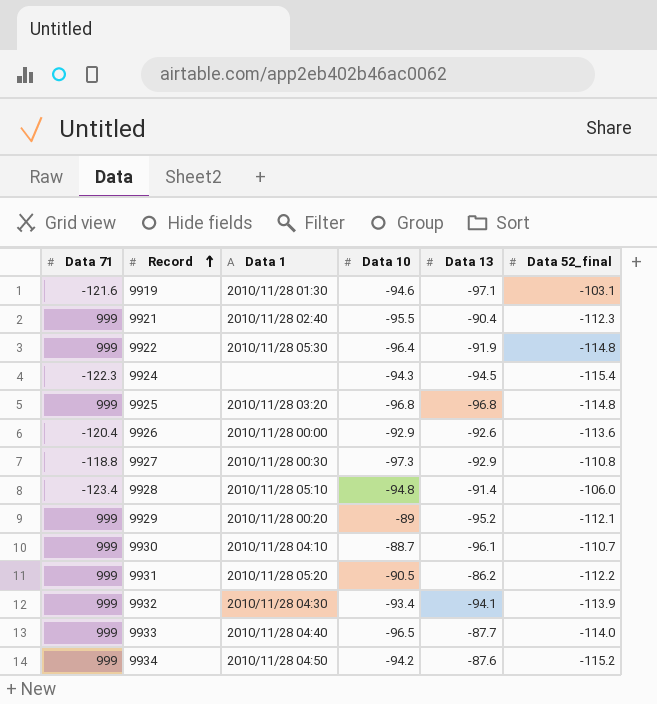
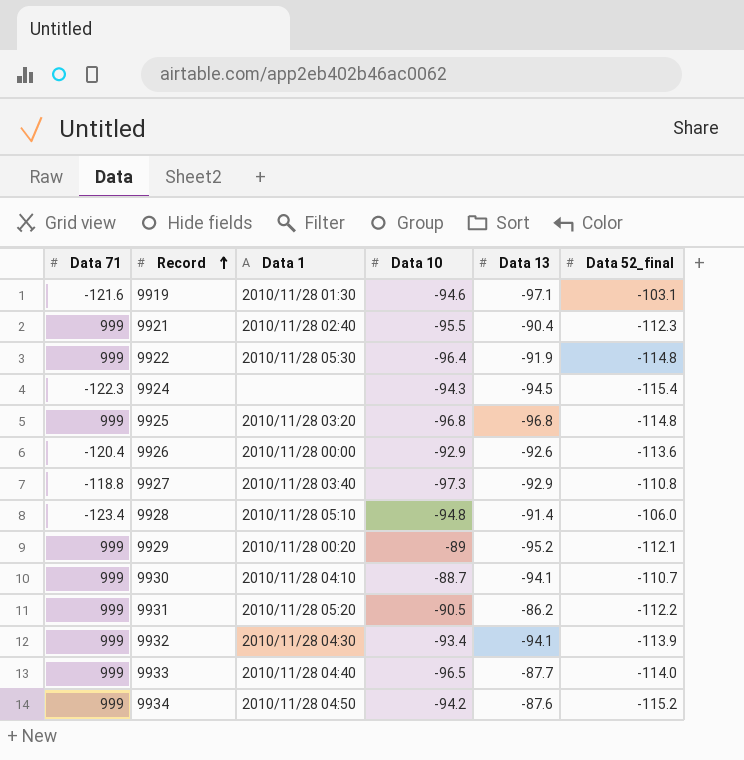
9927 | Data 1: 2010/11/28 00:30 -> 2010/11/28 03:40
9930 | Data 13: -96.1 -> -94.1

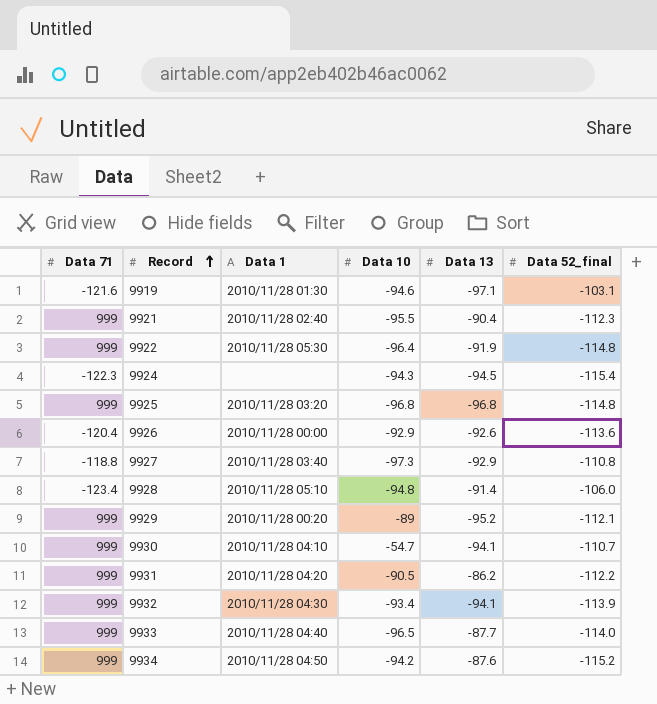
9930 | Data 10: -88.7 -> -54.7
9931 | Data 1: 2010/11/28 05:20 -> 2010/11/28 04:20

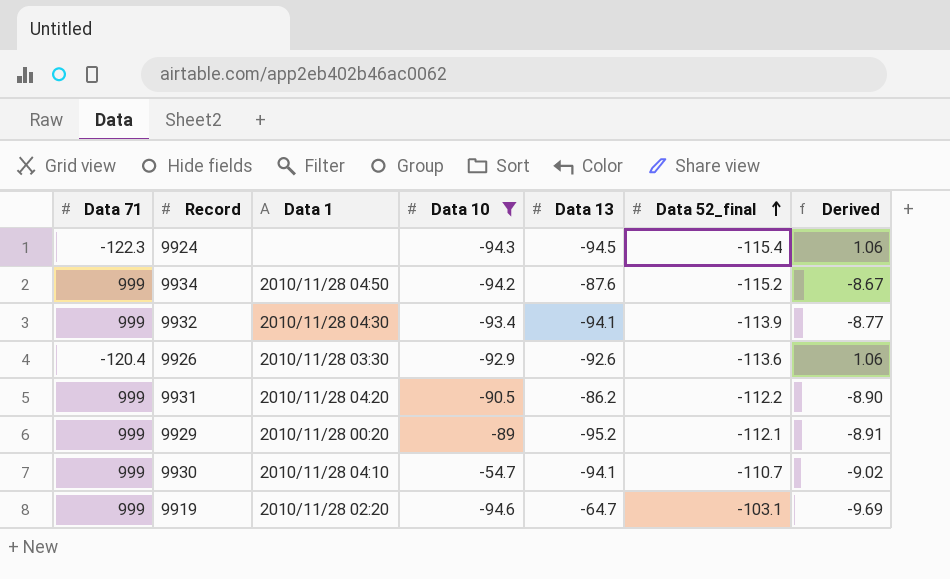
filter: none -> Data 10 >= -94.6
row order: Record ascending -> Data 52_final ascending
column Derived | formula: none -> [Data 71] / [Data 52_final]
9926 | Data 1: 2010/11/28 00:00 -> 2010/11/28 03:30
9919 | Data 71: -121.6 -> 999
9919 | Data 1: 2010/11/28 01:30 -> 2010/11/28 02:20
9919 | Data 13: -97.1 -> -64.7

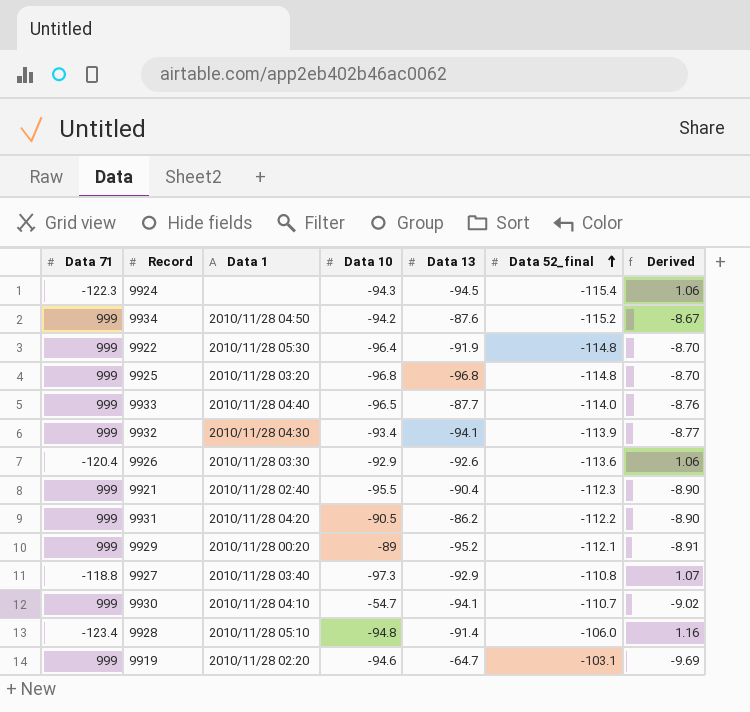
filter: Data 10 >= -94.6 -> none

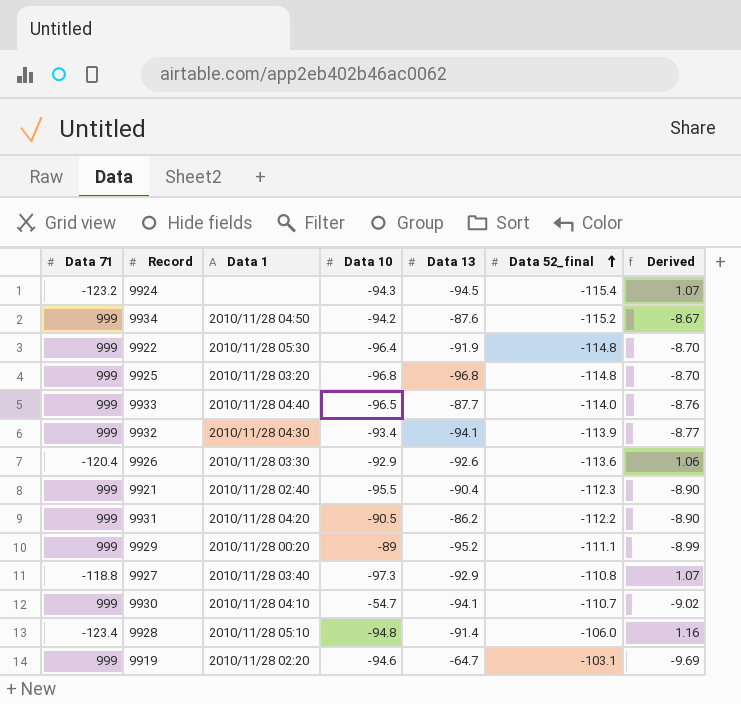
9924 | Data 71: -122.3 -> -123.2
9924 | Derived: 1.06 -> 1.07
9929 | Data 52_final: -112.1 -> -111.1
9929 | Derived: -8.91 -> -8.99

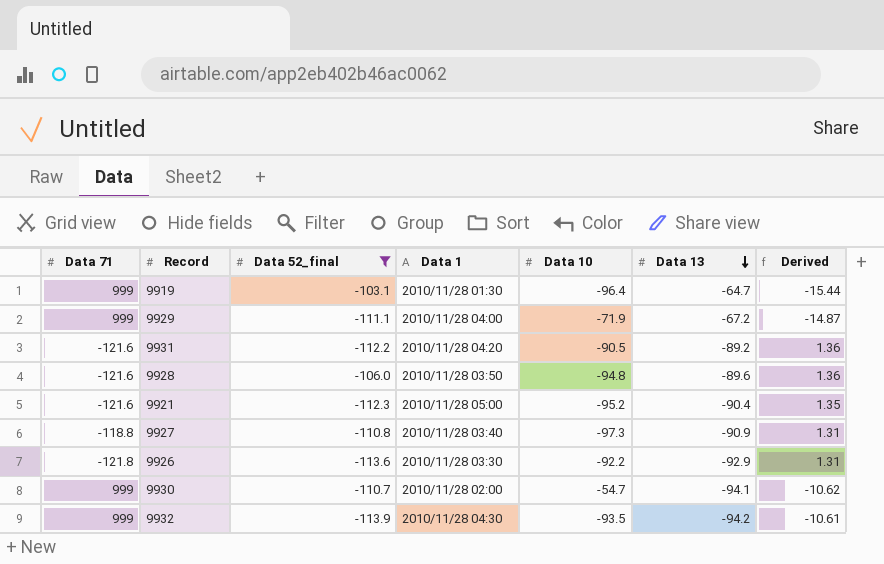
filter: none -> Data 52_final >= -113.9
row order: Data 52_final ascending -> Data 13 descending
column Data 52_final | position: 6 -> 3
column Derived | formula: [Data 71] / [Data 52_final] -> [Data 71] / [Data 13]
9919 | Data 1: 2010/11/28 02:20 -> 2010/11/28 01:30
9919 | Data 10: -94.6 -> -96.4
9929 | Data 1: 2010/11/28 00:20 -> 2010/11/28 04:00
9929 | Data 10: -89 -> -71.9
9929 | Data 13: -95.2 -> -67.2
9931 | Data 71: 999 -> -121.6
9931 | Data 13: -86.2 -> -89.2
9928 | Data 71: -123.4 -> -121.6
9928 | Data 1: 2010/11/28 05:10 -> 2010/11/28 03:50
9928 | Data 13: -91.4 -> -89.6
9921 | Data 71: 999 -> -121.6
9921 | Data 1: 2010/11/28 02:40 -> 2010/11/28 05:00
9921 | Data 10: -95.5 -> -95.2
9927 | Data 13: -92.9 -> -90.9
9926 | Data 71: -120.4 -> -121.8
9926 | Data 10: -92.9 -> -92.2
9926 | Data 13: -92.6 -> -92.9
9930 | Data 1: 2010/11/28 04:10 -> 2010/11/28 02:00
9932 | Data 10: -93.4 -> -93.5
9932 | Data 13: -94.1 -> -94.2

